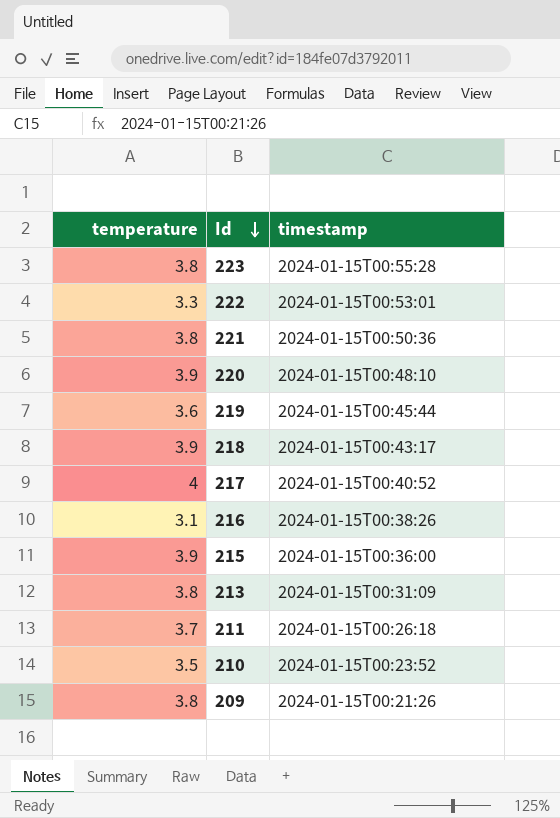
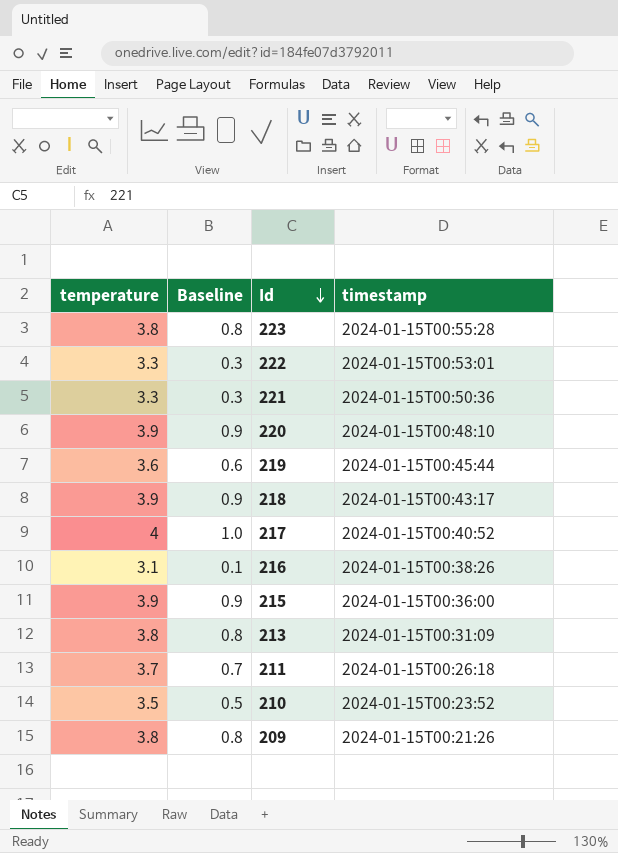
column Baseline | formula: none -> [temperature] - 3
221 | temperature: 3.8 -> 3.3

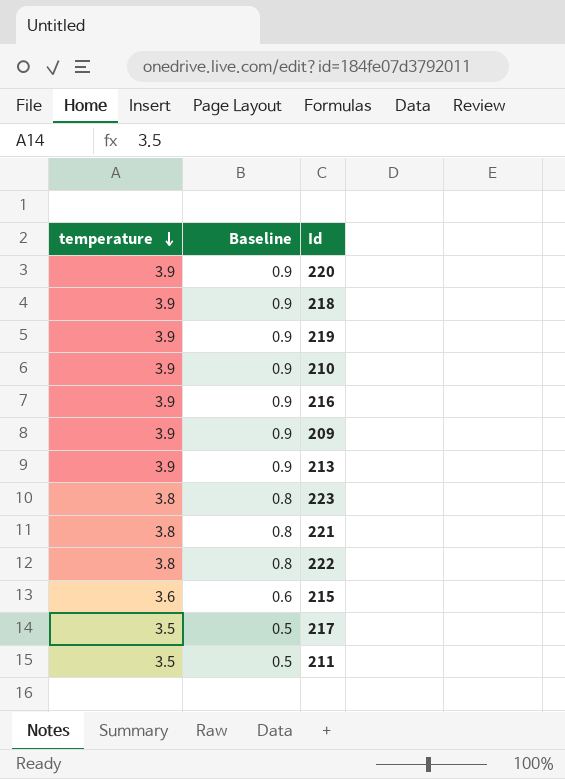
row order: Id descending -> temperature descending
column timestamp | position: 4 -> none
219 | temperature: 3.6 -> 3.9
219 | Baseline: 0.6 -> 0.9
210 | temperature: 3.5 -> 3.9
210 | Baseline: 0.5 -> 0.9
216 | temperature: 3.1 -> 3.9
216 | Baseline: 0.1 -> 0.9
209 | temperature: 3.8 -> 3.9
209 | Baseline: 0.8 -> 0.9
213 | temperature: 3.8 -> 3.9
213 | Baseline: 0.8 -> 0.9
221 | temperature: 3.3 -> 3.8
221 | Baseline: 0.3 -> 0.8
222 | temperature: 3.3 -> 3.8
222 | Baseline: 0.3 -> 0.8
215 | temperature: 3.9 -> 3.6
215 | Baseline: 0.9 -> 0.6
217 | temperature: 4 -> 3.5
217 | Baseline: 1.0 -> 0.5
211 | temperature: 3.7 -> 3.5
211 | Baseline: 0.7 -> 0.5

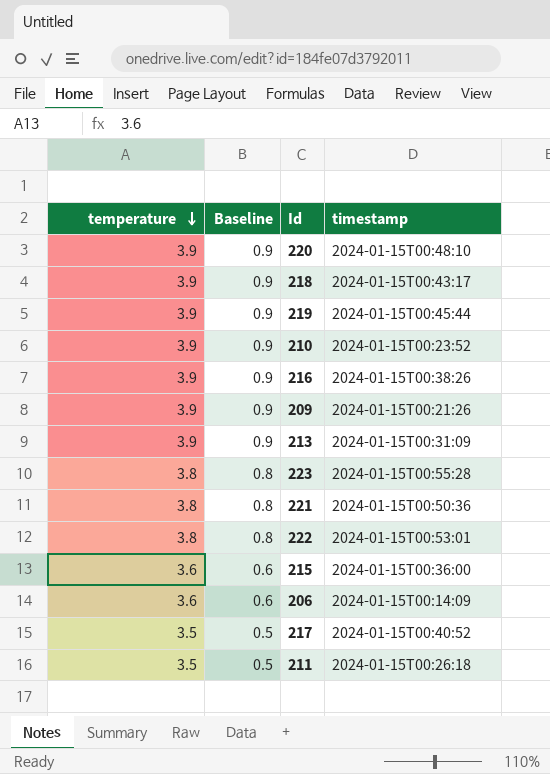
column timestamp | position: none -> 4
row 206: none -> 3.6 | 0.6 | 2024-01-15T00:14:09

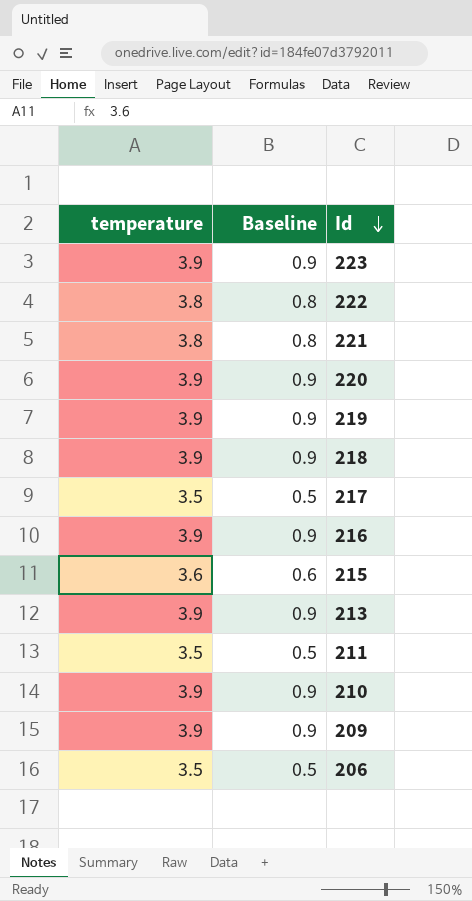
row order: temperature descending -> Id descending
column timestamp | position: 4 -> none
223 | temperature: 3.8 -> 3.9
223 | Baseline: 0.8 -> 0.9
206 | temperature: 3.6 -> 3.5
206 | Baseline: 0.6 -> 0.5

